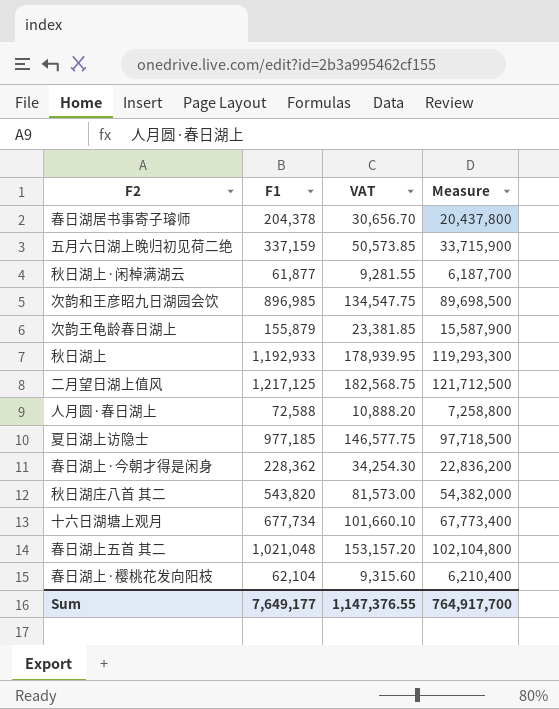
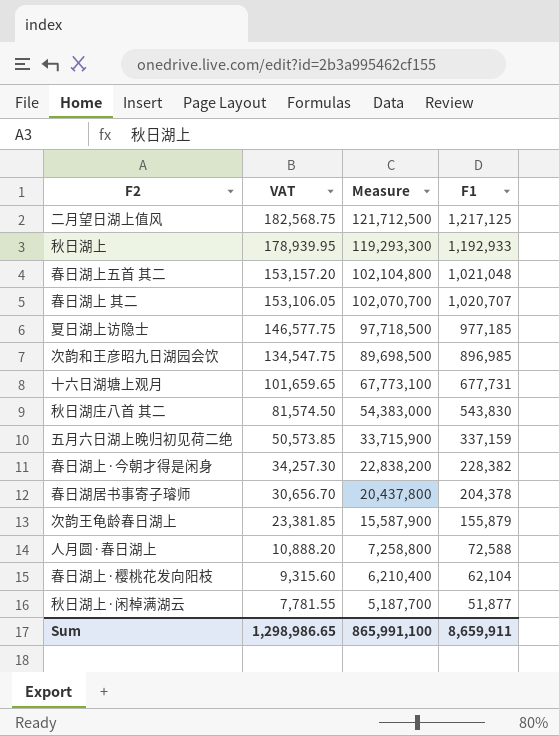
row order: none -> VAT descending
column F1 | position: 2 -> 4
row 春日湖上 其二: none -> 153,106.05 | 102,070,700 | 1,020,707
十六日湖塘上观月 | VAT: 101,660.10 -> 101,659.65
十六日湖塘上观月 | Measure: 67,773,400 -> 67,773,100
十六日湖塘上观月 | F1: 677,734 -> 677,731
秋日湖庄八首 其二 | VAT: 81,573.00 -> 81,574.50
秋日湖庄八首 其二 | Measure: 54,382,000 -> 54,383,000
秋日湖庄八首 其二 | F1: 543,820 -> 543,830
春日湖上·今朝才得是闲身 | VAT: 34,254.30 -> 34,257.30
春日湖上·今朝才得是闲身 | Measure: 22,836,200 -> 22,838,200
春日湖上·今朝才得是闲身 | F1: 228,362 -> 228,382
秋日湖上·闲棹满湖云 | VAT: 9,281.55 -> 7,781.55
秋日湖上·闲棹满湖云 | Measure: 6,187,700 -> 5,187,700
秋日湖上·闲棹满湖云 | F1: 61,877 -> 51,877
Sum | VAT: 1,147,376.55 -> 1,298,986.65
Sum | Measure: 764,917,700 -> 865,991,100
Sum | F1: 7,649,177 -> 8,659,911

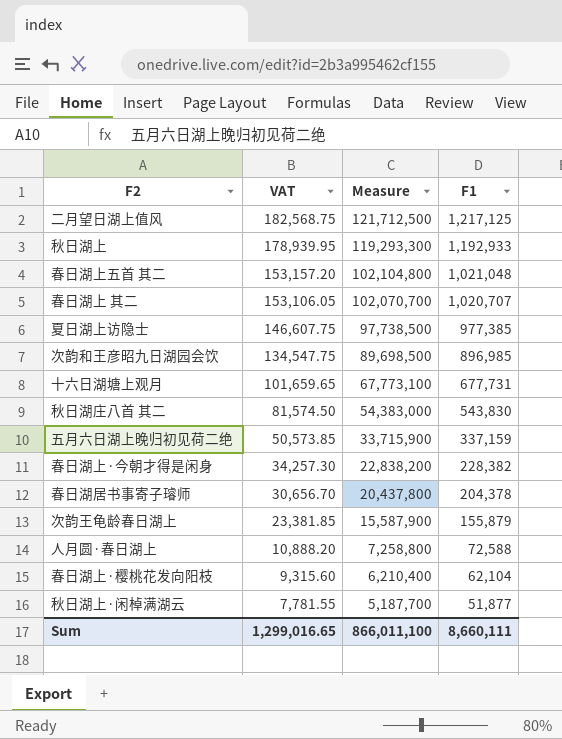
夏日湖上访隐士 | VAT: 146,577.75 -> 146,607.75
夏日湖上访隐士 | Measure: 97,718,500 -> 97,738,500
夏日湖上访隐士 | F1: 977,185 -> 977,385
Sum | VAT: 1,298,986.65 -> 1,299,016.65
Sum | Measure: 865,991,100 -> 866,011,100
Sum | F1: 8,659,911 -> 8,660,111

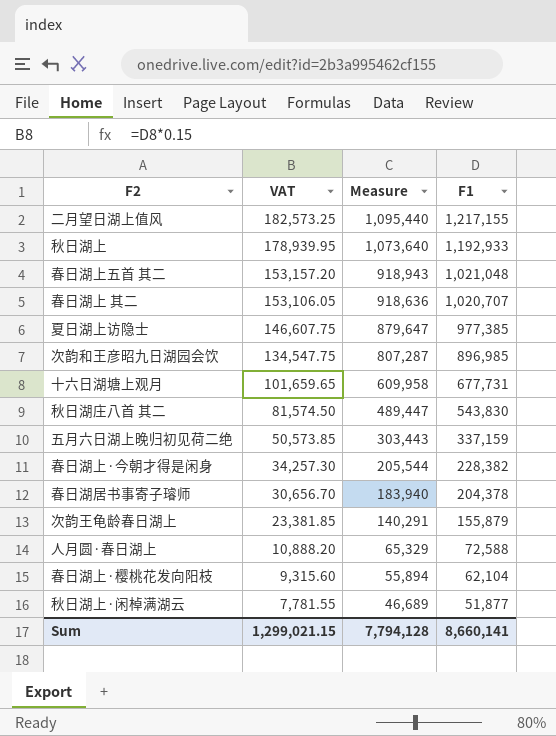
column Measure | formula: [F1] * 100 -> [F1] * 0.9
二月望日湖上值风 | VAT: 182,568.75 -> 182,573.25
二月望日湖上值风 | F1: 1,217,125 -> 1,217,155
Sum | VAT: 1,299,016.65 -> 1,299,021.15
Sum | Measure: 866,011,100 -> 7,794,128
Sum | F1: 8,660,111 -> 8,660,141

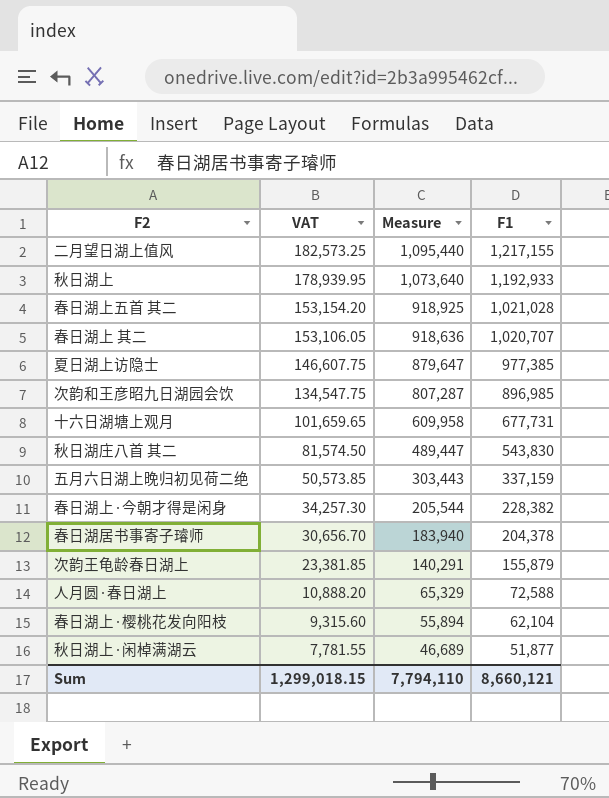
春日湖上五首 其二 | VAT: 153,157.20 -> 153,154.20
春日湖上五首 其二 | Measure: 918,943 -> 918,925
春日湖上五首 其二 | F1: 1,021,048 -> 1,021,028
Sum | VAT: 1,299,021.15 -> 1,299,018.15
Sum | Measure: 7,794,128 -> 7,794,110
Sum | F1: 8,660,141 -> 8,660,121

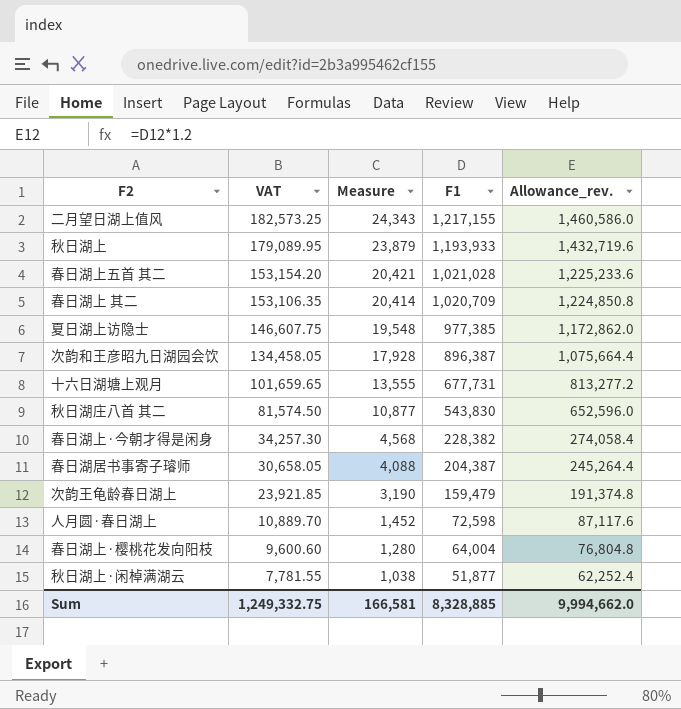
column Measure | formula: [F1] * 0.9 -> [F1] * 0.02
column Allowance_rev. | formula: none -> [F1] * 1.2
row 五月六日湖上晚归初见荷二绝: 50,573.85 | 303,443 | 337,159 -> none
秋日湖上 | VAT: 178,939.95 -> 179,089.95
秋日湖上 | F1: 1,192,933 -> 1,193,933
春日湖上 其二 | VAT: 153,106.05 -> 153,106.35
春日湖上 其二 | F1: 1,020,707 -> 1,020,709
次韵和王彦昭九日湖园会饮 | VAT: 134,547.75 -> 134,458.05
次韵和王彦昭九日湖园会饮 | F1: 896,985 -> 896,387
春日湖居书事寄子璿师 | VAT: 30,656.70 -> 30,658.05
春日湖居书事寄子璿师 | F1: 204,378 -> 204,387
次韵王龟龄春日湖上 | VAT: 23,381.85 -> 23,921.85
次韵王龟龄春日湖上 | F1: 155,879 -> 159,479
人月圆·春日湖上 | VAT: 10,888.20 -> 10,889.70
人月圆·春日湖上 | F1: 72,588 -> 72,598
春日湖上·樱桃花发向阳枝 | VAT: 9,315.60 -> 9,600.60
春日湖上·樱桃花发向阳枝 | F1: 62,104 -> 64,004
Sum | VAT: 1,299,018.15 -> 1,249,332.75
Sum | Measure: 7,794,110 -> 166,581
Sum | F1: 8,660,121 -> 8,328,885

